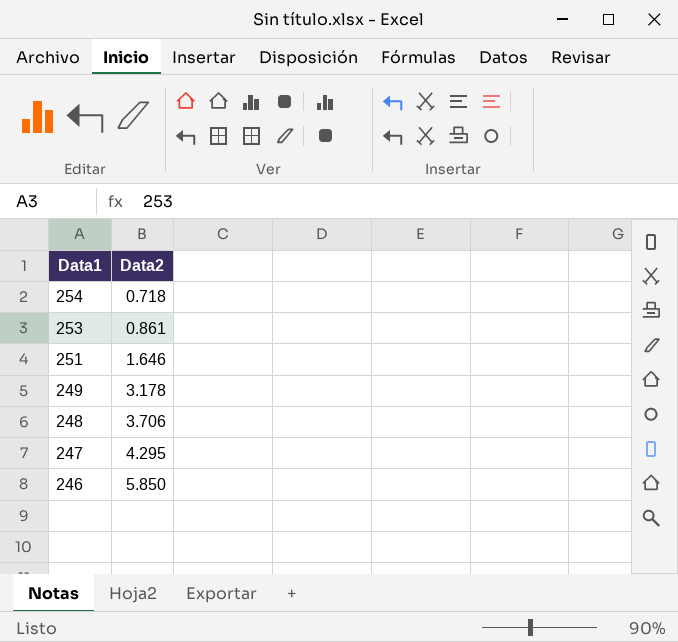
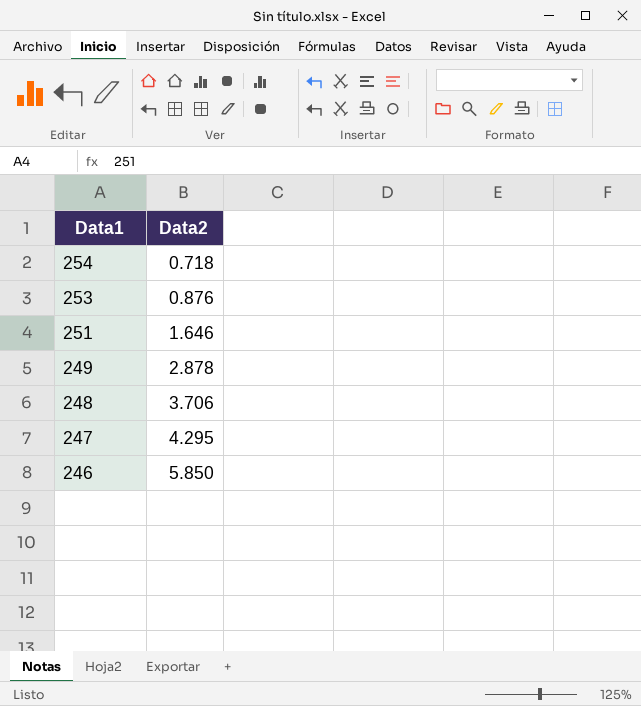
253 | Data2: 0.861 -> 0.876
249 | Data2: 3.178 -> 2.878

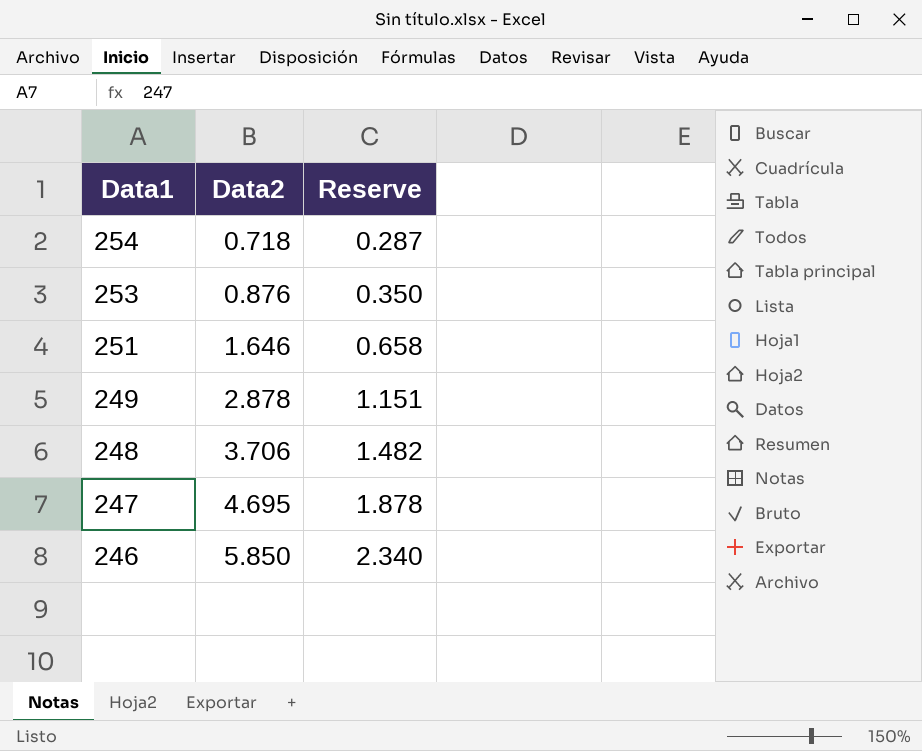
column Reserve | formula: none -> [Data2] * 0.4
247 | Data2: 4.295 -> 4.695

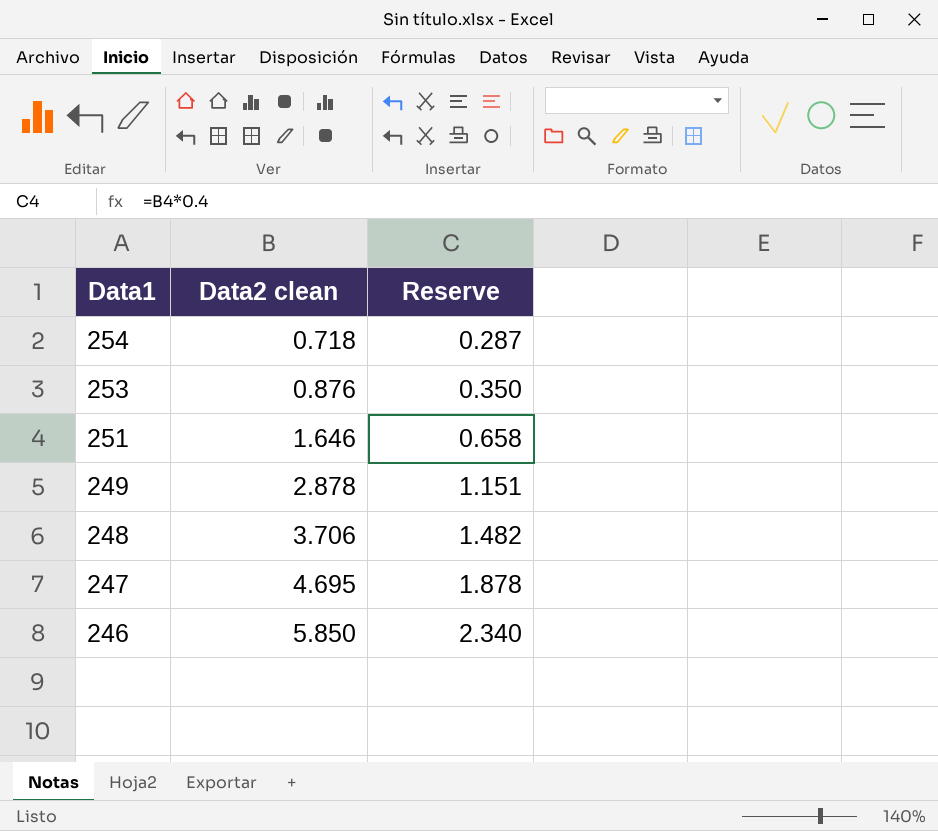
column name: Data2 -> Data2 clean

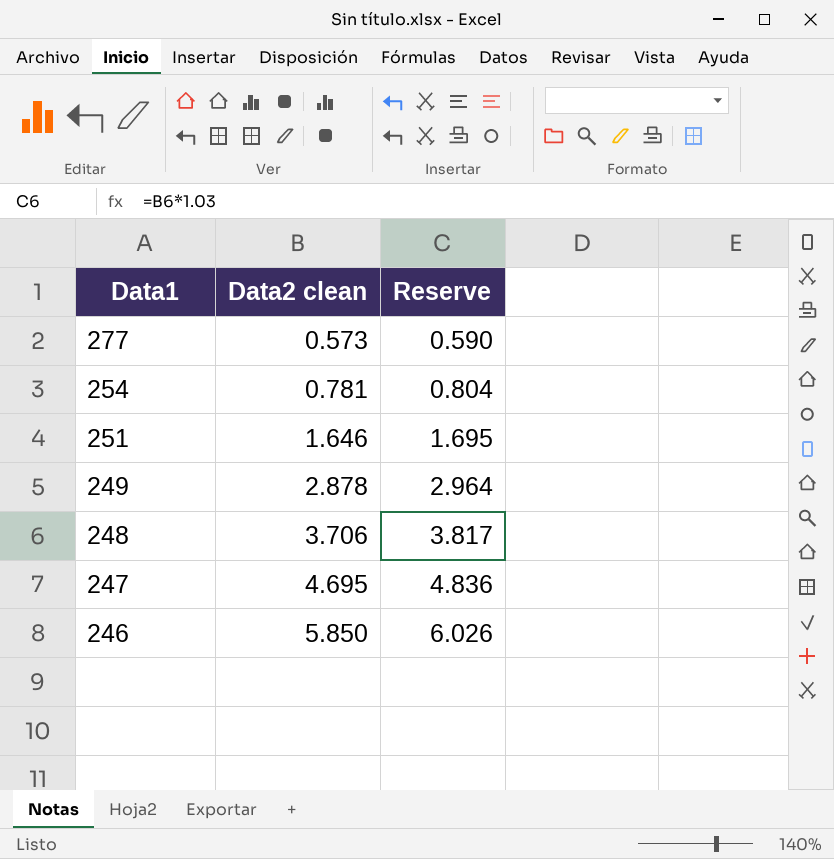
column Reserve | formula: [Data2 clean] * 0.4 -> [Data2 clean] * 1.03
row 253: 0.876 | 0.350 -> none
row 277: none -> 0.573 | 0.590
254 | Data2 clean: 0.718 -> 0.781

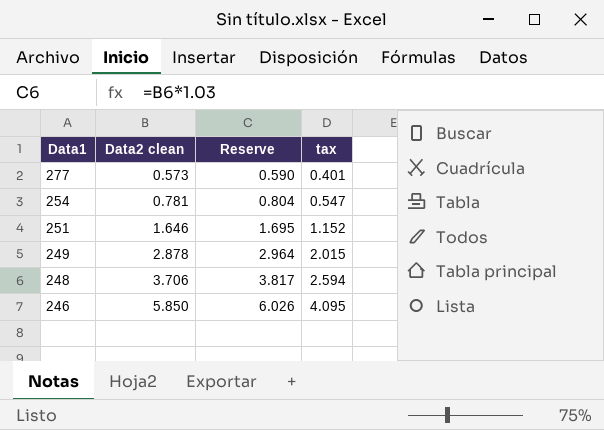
column tax | formula: none -> [Data2 clean] * 0.7
row 247: 4.695 | 4.836 -> none

